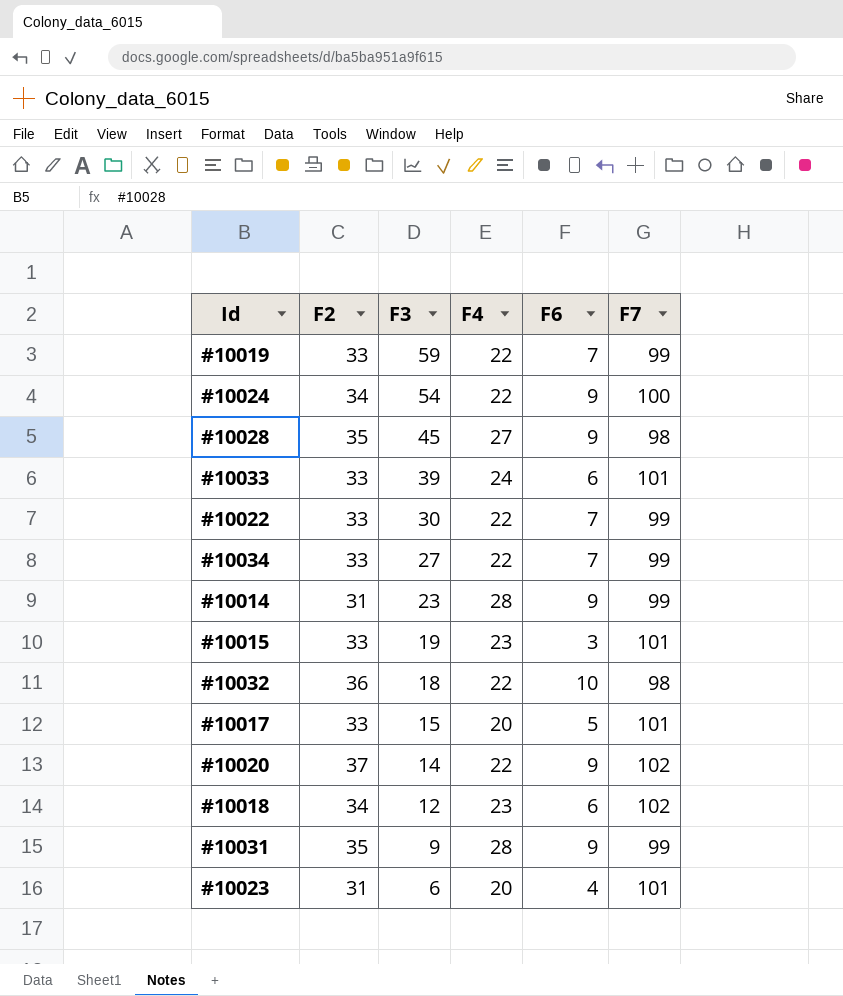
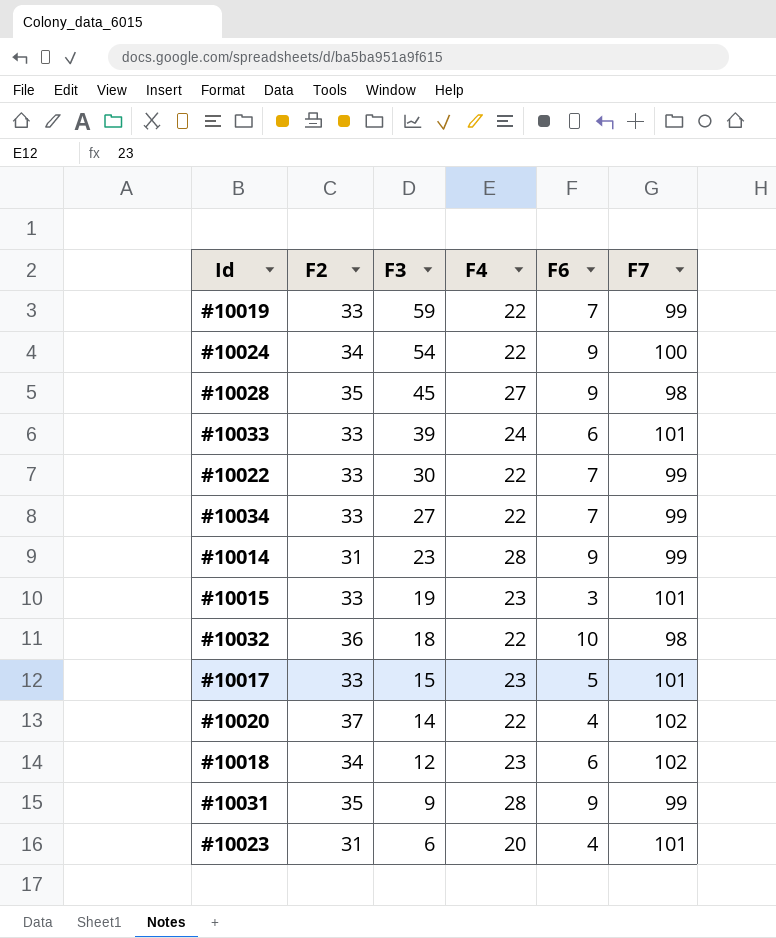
#10017 | F4: 20 -> 23
#10020 | F6: 9 -> 4

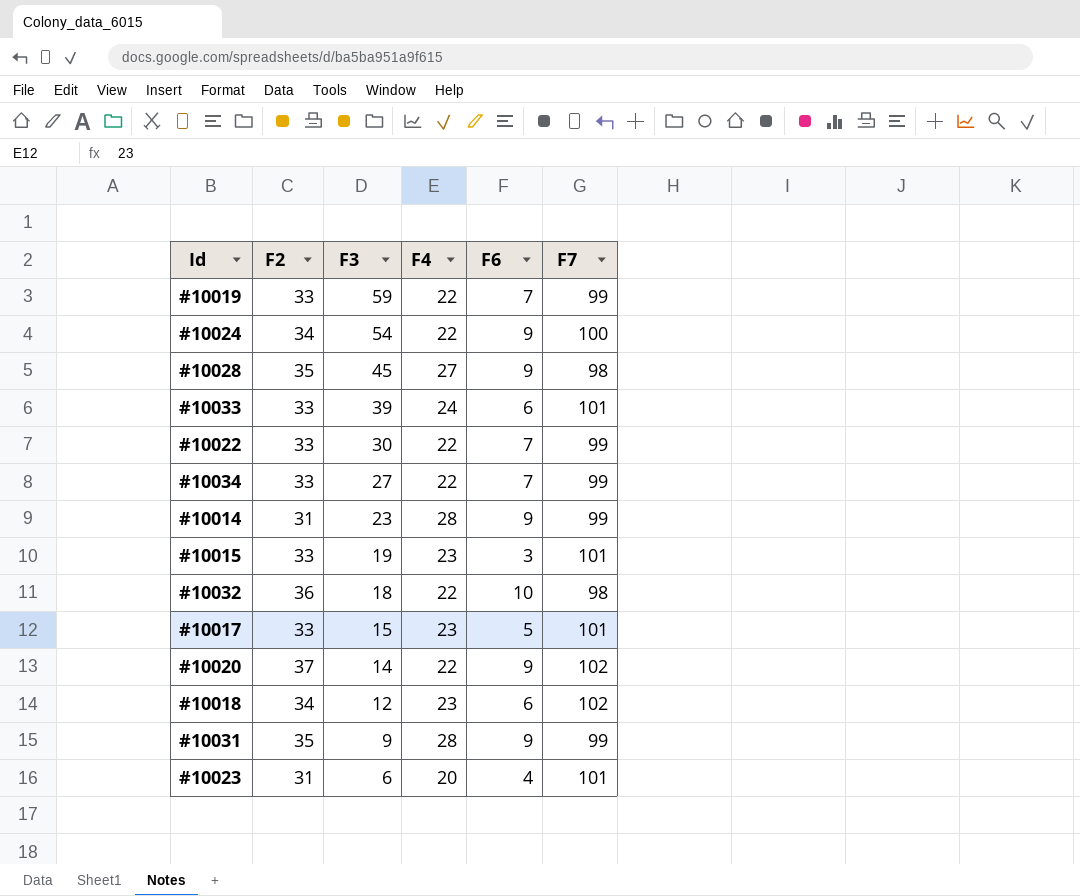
#10020 | F6: 4 -> 9

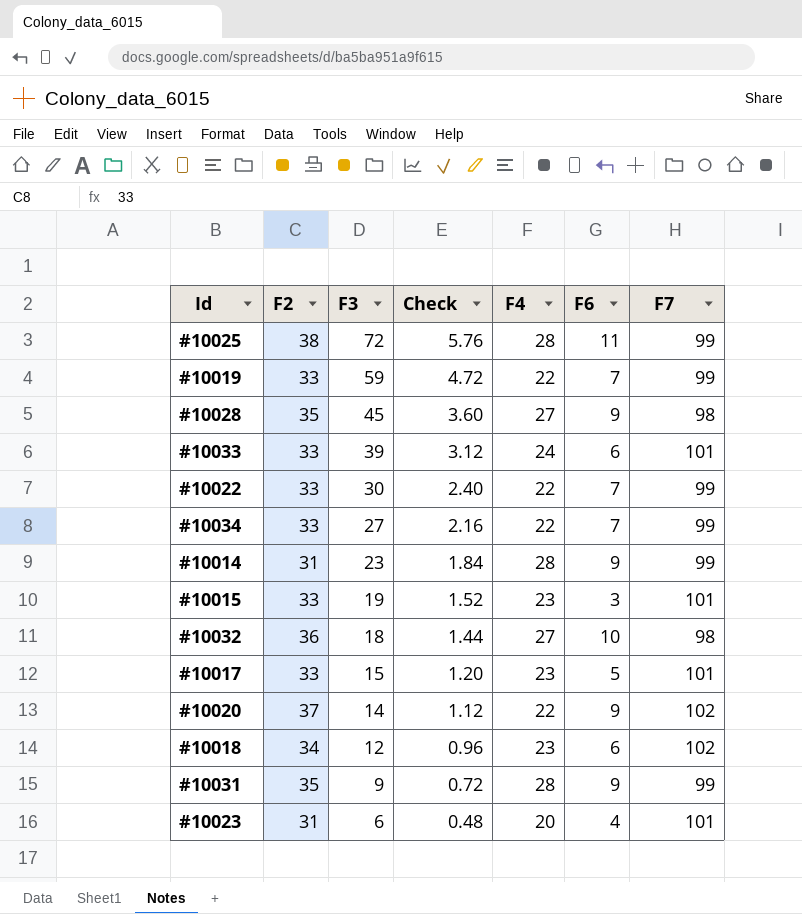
column Check | formula: none -> [F3] * 0.08
row #10024: 34 | 54 | 22 | 9 | 100 -> none
row #10025: none -> 38 | 72 | 5.76 | 28 | 11 | 99
#10032 | F4: 22 -> 27

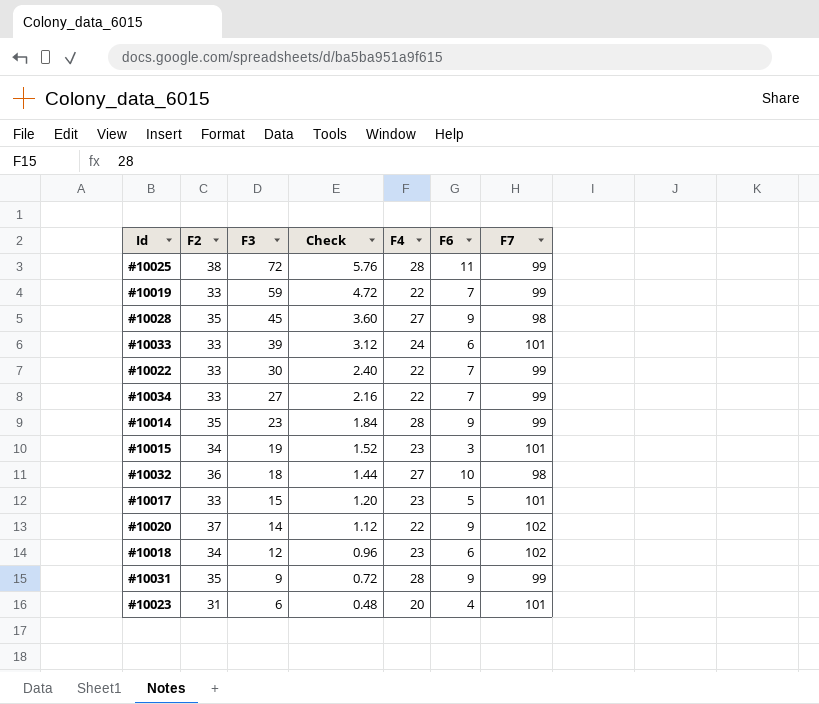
#10014 | F2: 31 -> 35
#10015 | F2: 33 -> 34

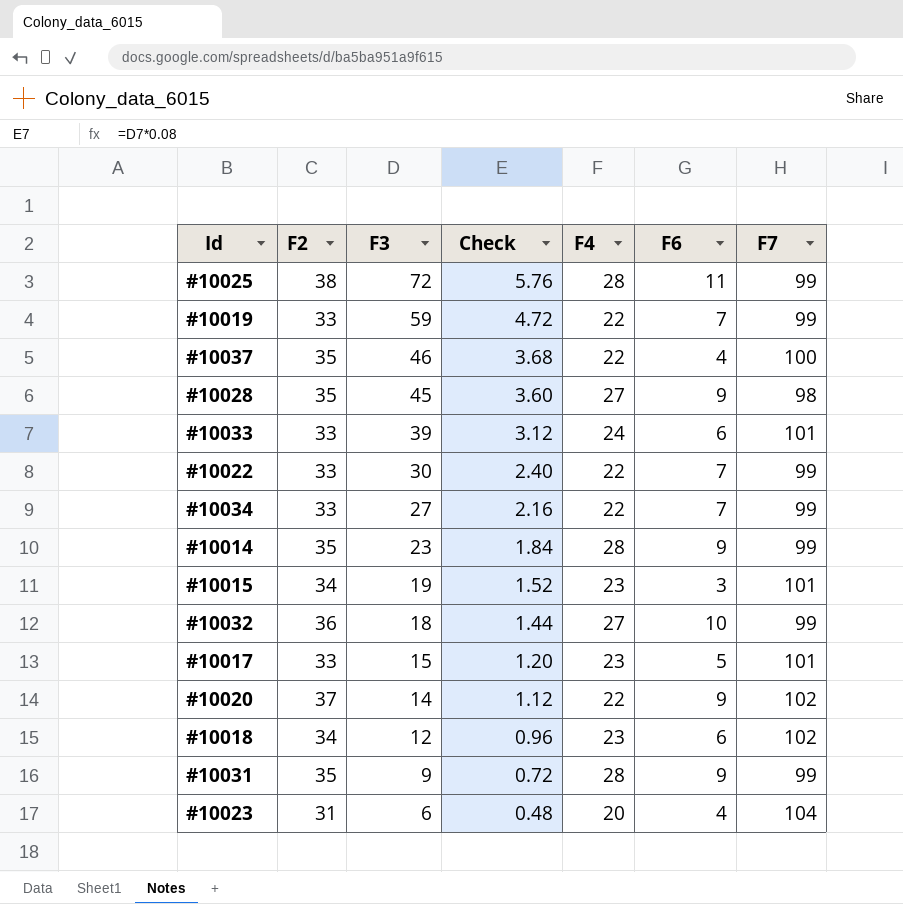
row #10037: none -> 35 | 46 | 3.68 | 22 | 4 | 100
#10032 | F7: 98 -> 99
#10023 | F7: 101 -> 104

